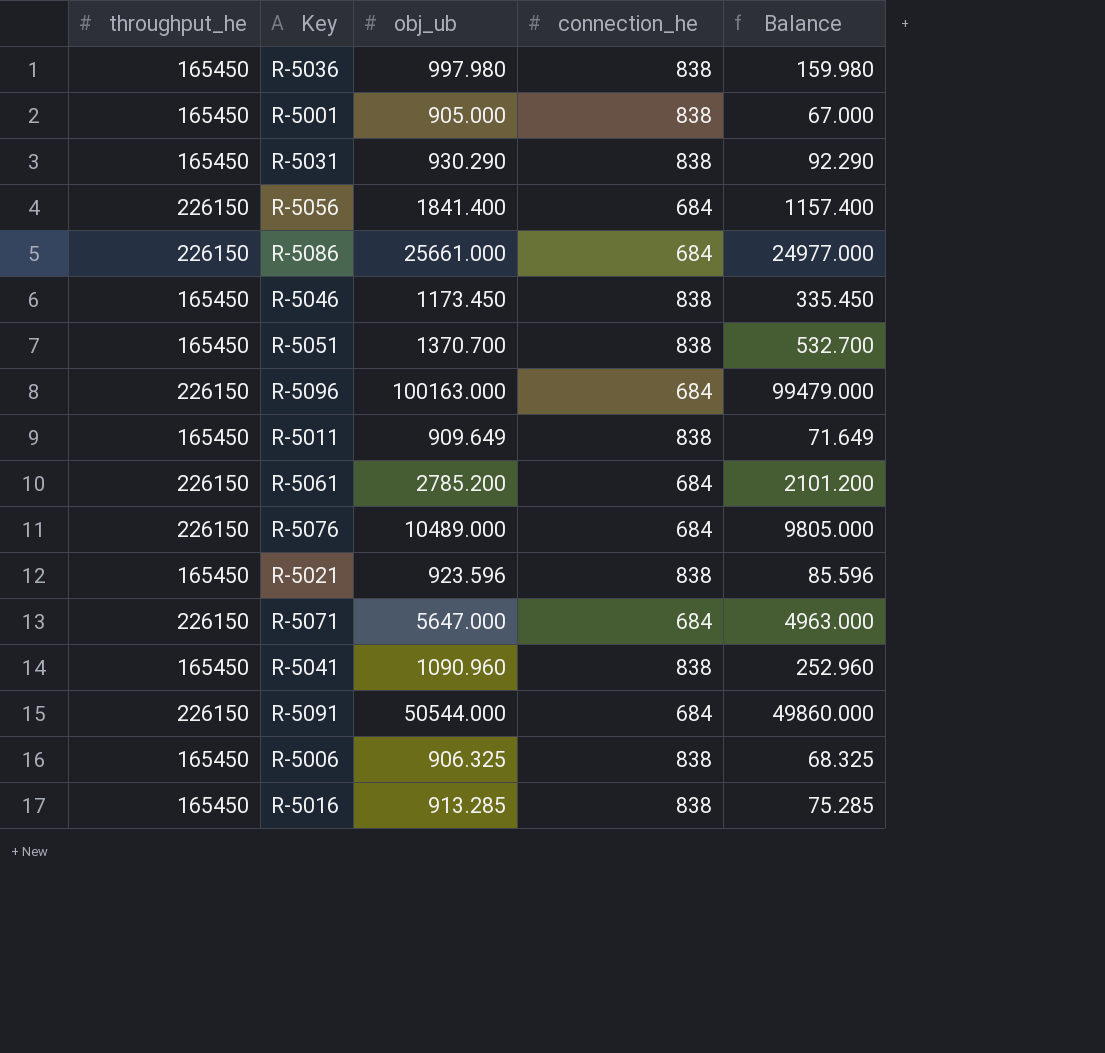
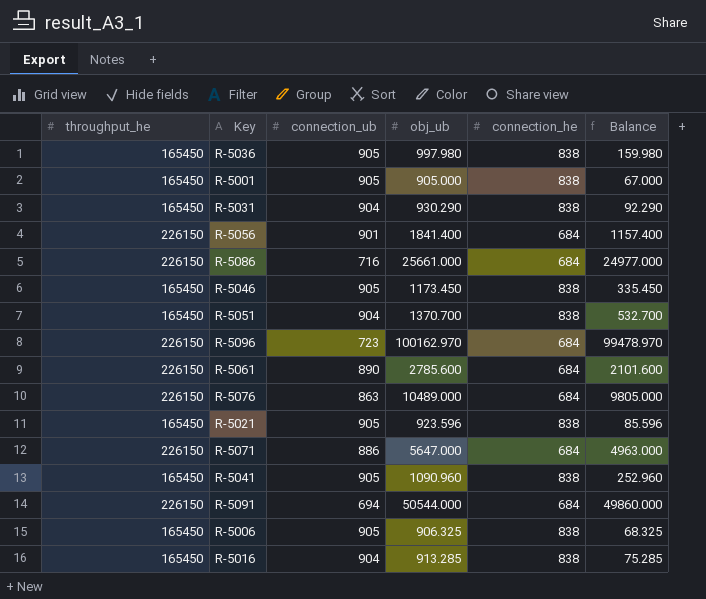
column connection_ub | position: none -> 3
row R-5011: 165450 | 909.649 | 838 | 71.649 -> none
R-5096 | obj_ub: 100163.000 -> 100162.970
R-5096 | Balance: 99479.000 -> 99478.970
R-5061 | obj_ub: 2785.200 -> 2785.600
R-5061 | Balance: 2101.200 -> 2101.600

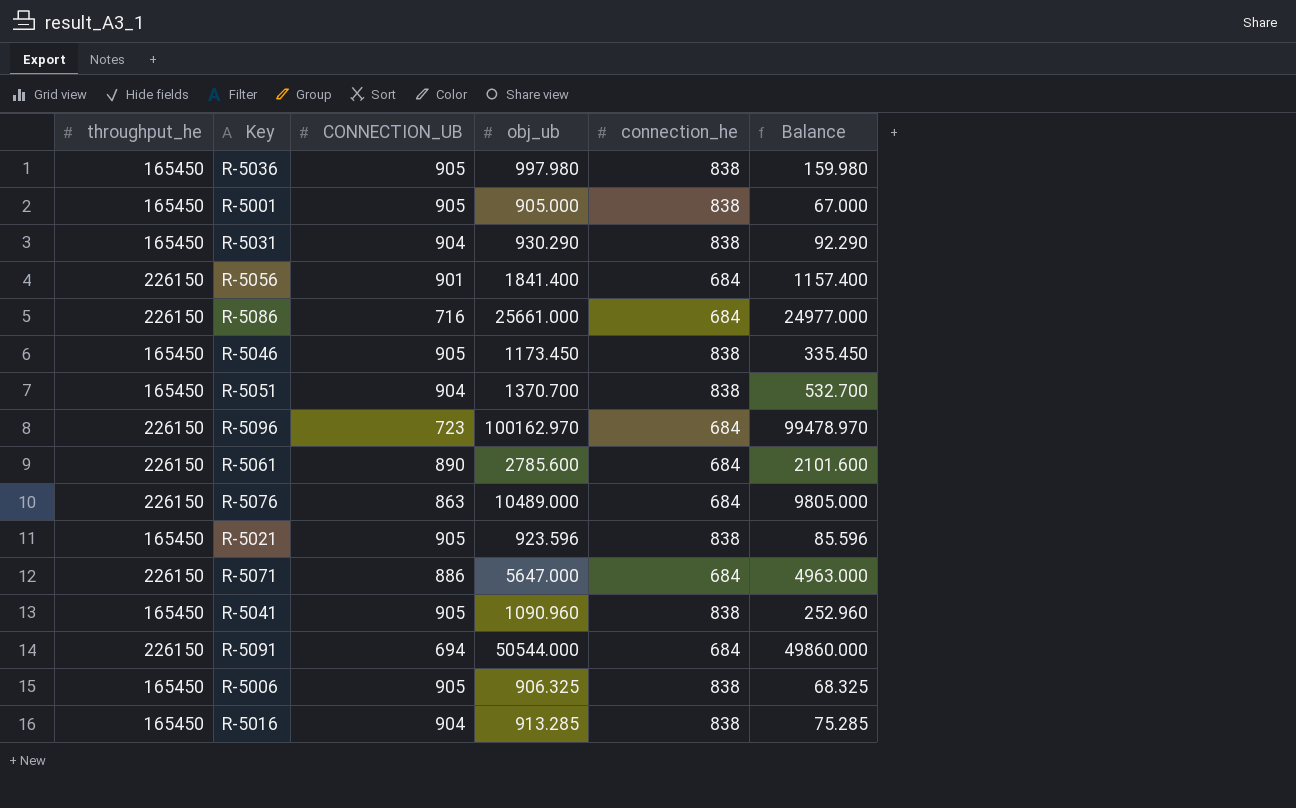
column name: connection_ub -> CONNECTION_UB

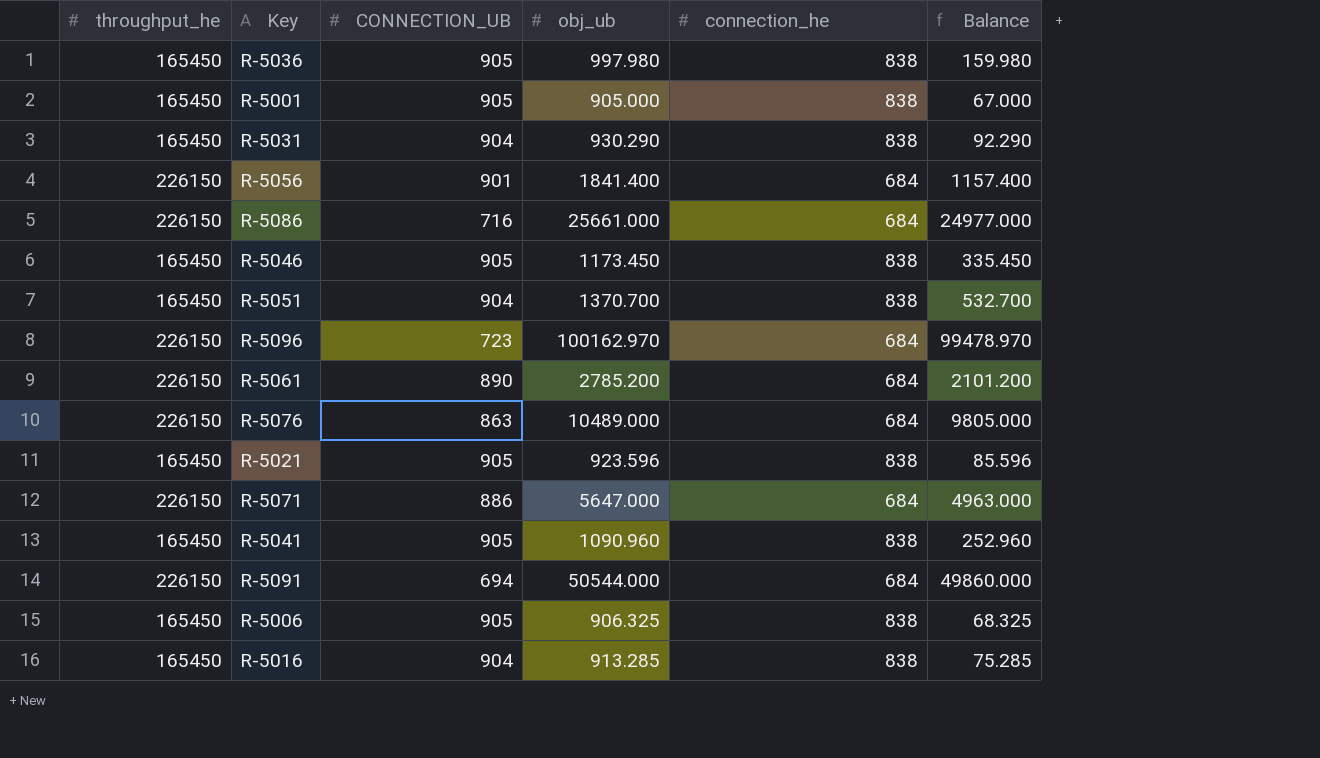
R-5061 | obj_ub: 2785.600 -> 2785.200
R-5061 | Balance: 2101.600 -> 2101.200

